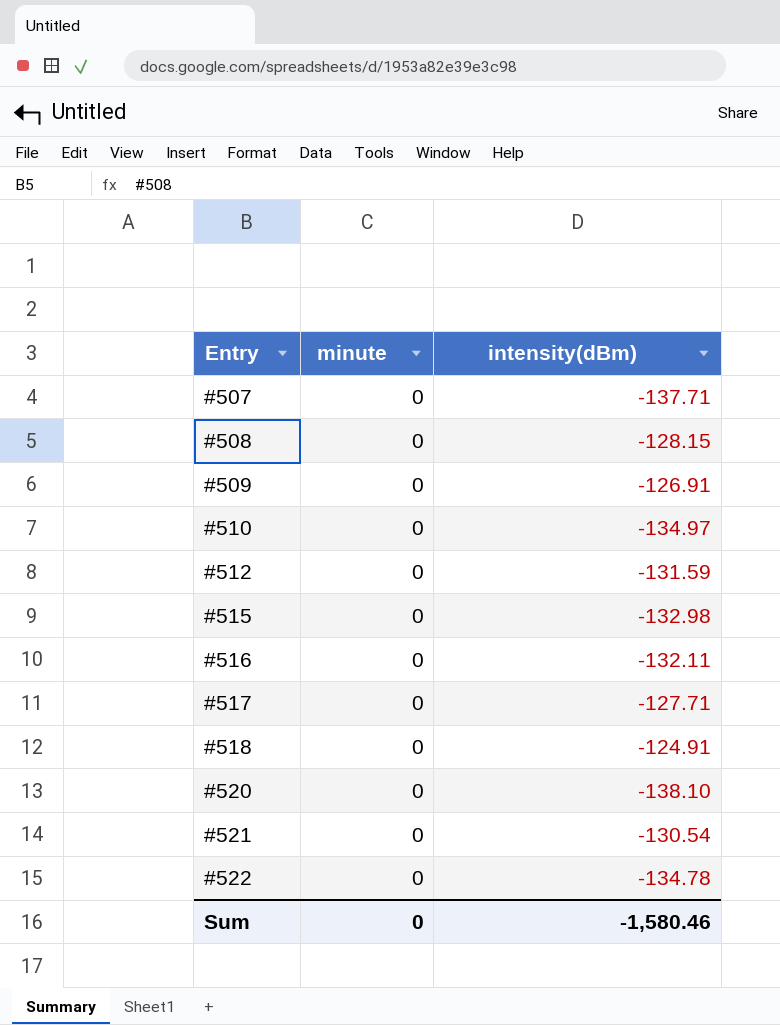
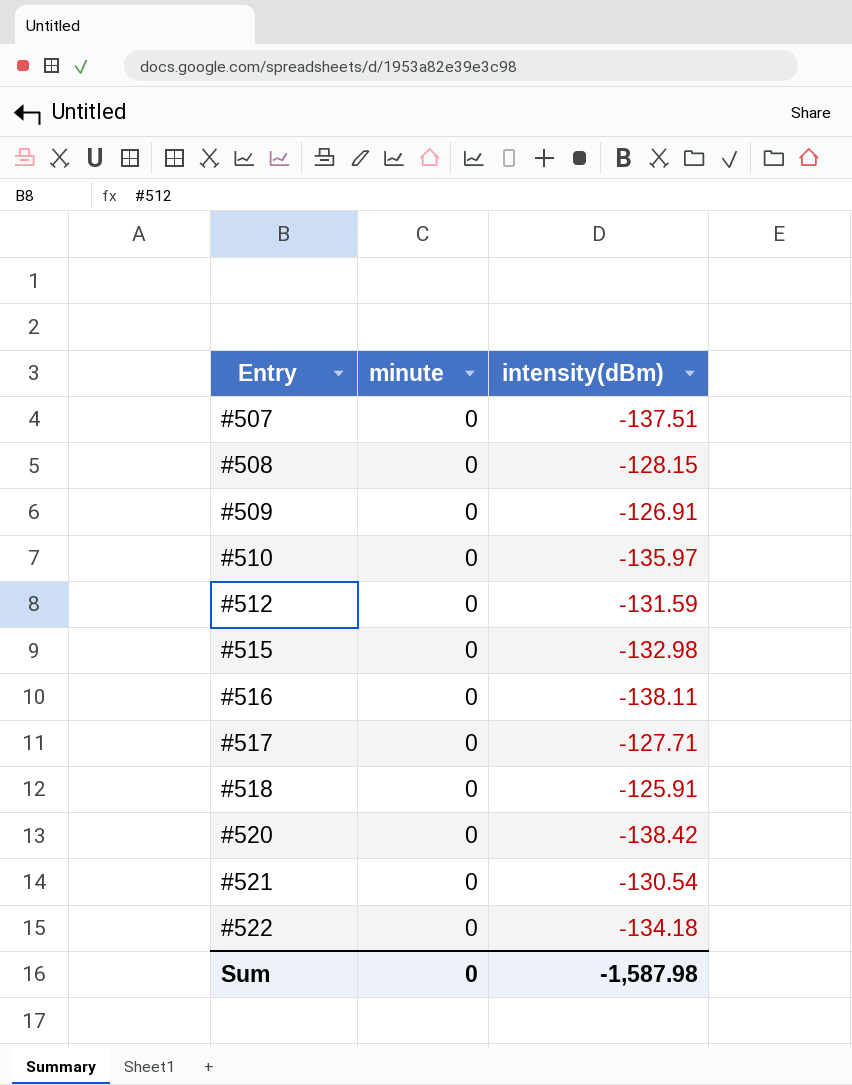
#507 | intensity(dBm): -137.71 -> -137.51
#510 | intensity(dBm): -134.97 -> -135.97
#516 | intensity(dBm): -132.11 -> -138.11
#518 | intensity(dBm): -124.91 -> -125.91
#520 | intensity(dBm): -138.10 -> -138.42
#522 | intensity(dBm): -134.78 -> -134.18
Sum | intensity(dBm): -1,580.46 -> -1,587.98

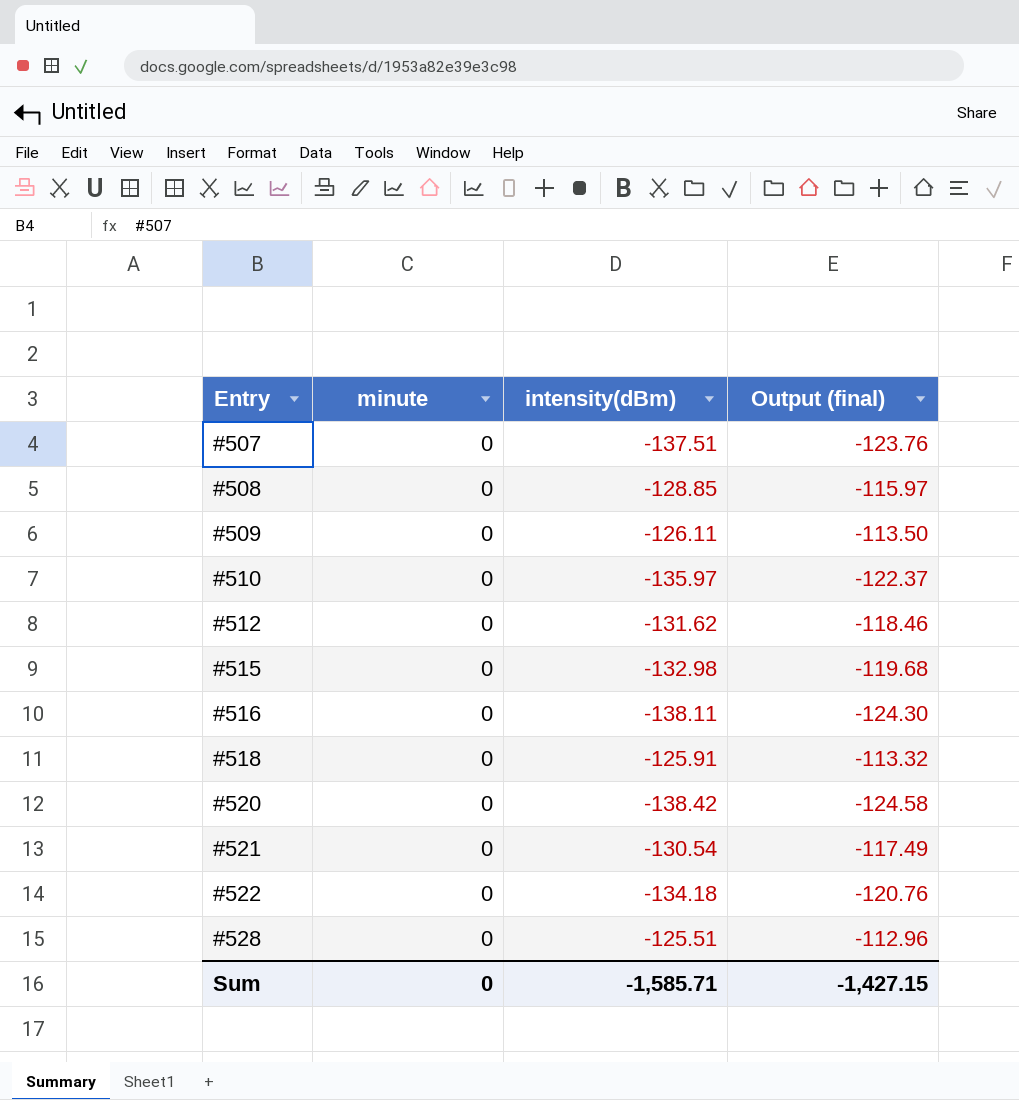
column Output (final) | formula: none -> [intensity(dBm)] * 0.9
row #517: 0 | -127.71 -> none
#508 | intensity(dBm): -128.15 -> -128.85
#509 | intensity(dBm): -126.91 -> -126.11
#512 | intensity(dBm): -131.59 -> -131.62
row #528: none -> 0 | -125.51 | -112.96
Sum | intensity(dBm): -1,587.98 -> -1,585.71

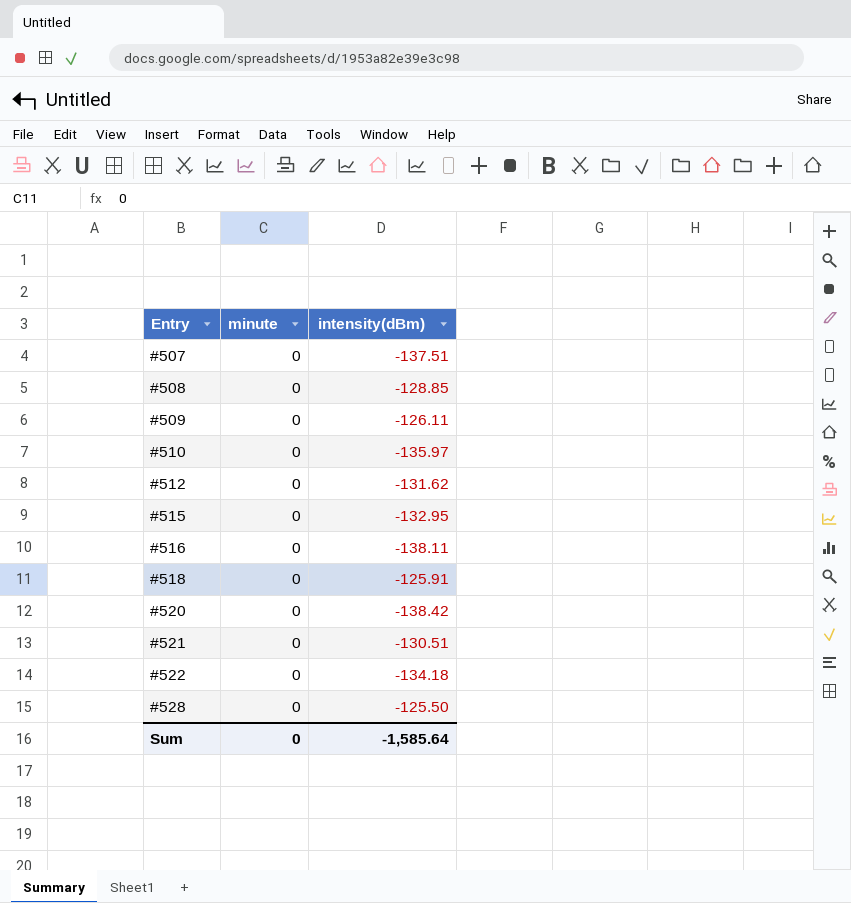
column Output (final) | formula: [intensity(dBm)] * 0.9 -> none
#515 | intensity(dBm): -132.98 -> -132.95
#521 | intensity(dBm): -130.54 -> -130.51
#528 | intensity(dBm): -125.51 -> -125.50
Sum | intensity(dBm): -1,585.71 -> -1,585.64

